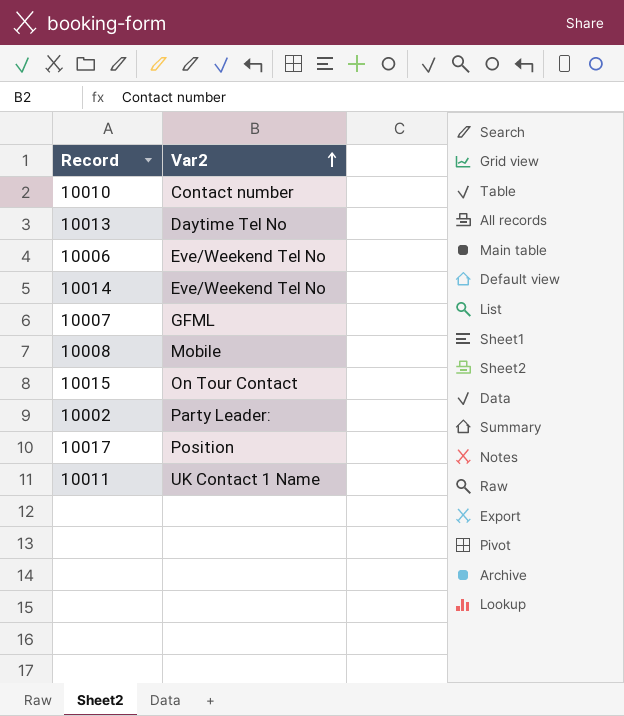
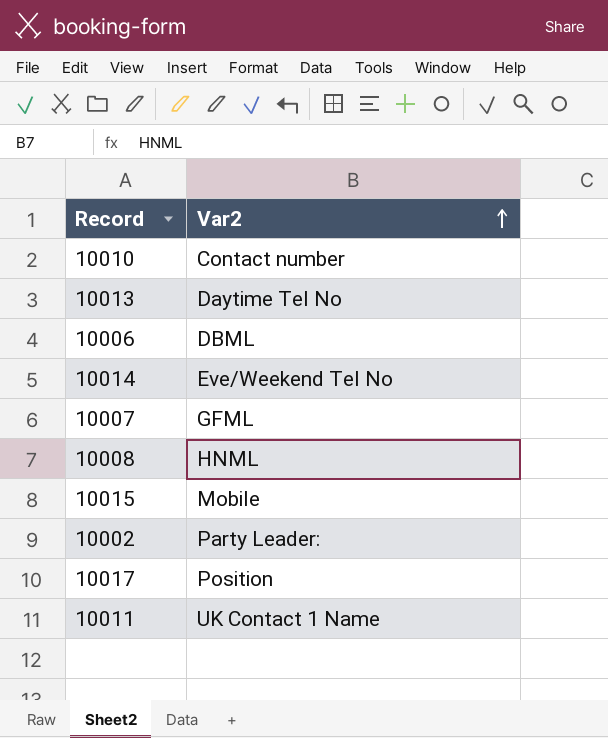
10006 | Var2: Eve/Weekend Tel No -> DBML
10008 | Var2: Mobile -> HNML
10015 | Var2: On Tour Contact -> Mobile

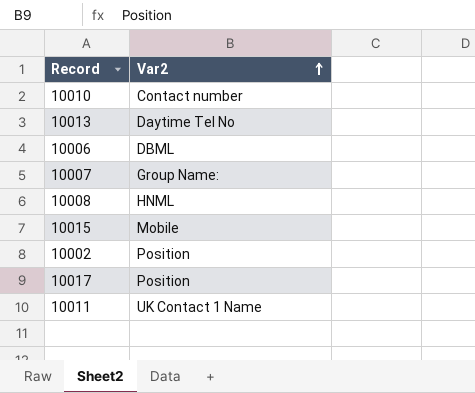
row 10014: Eve/Weekend Tel No -> none
10007 | Var2: GFML -> Group Name:
10002 | Var2: Party Leader: -> Position

